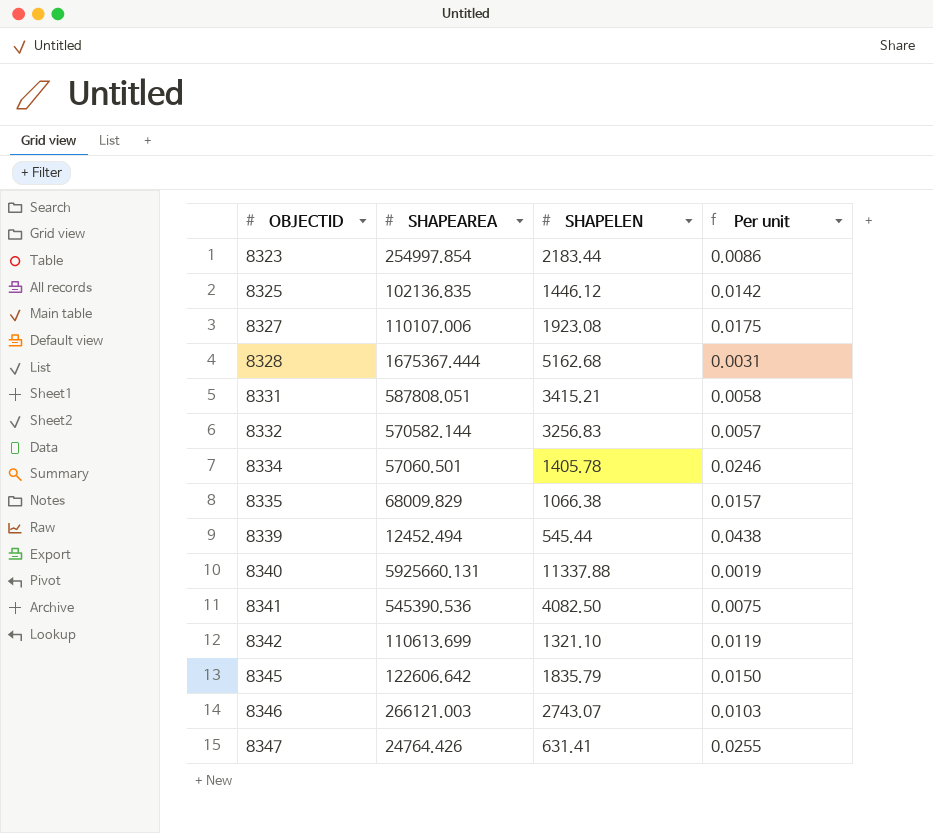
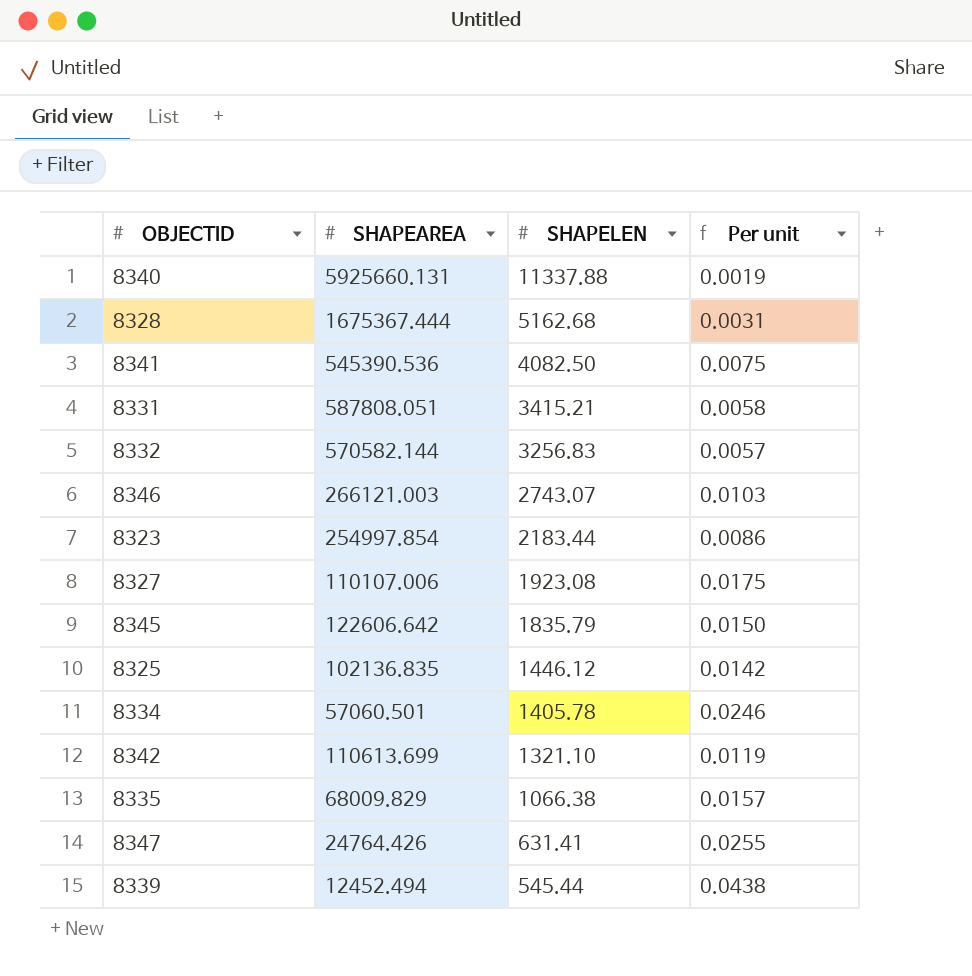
row order: OBJECTID ascending -> SHAPELEN descending

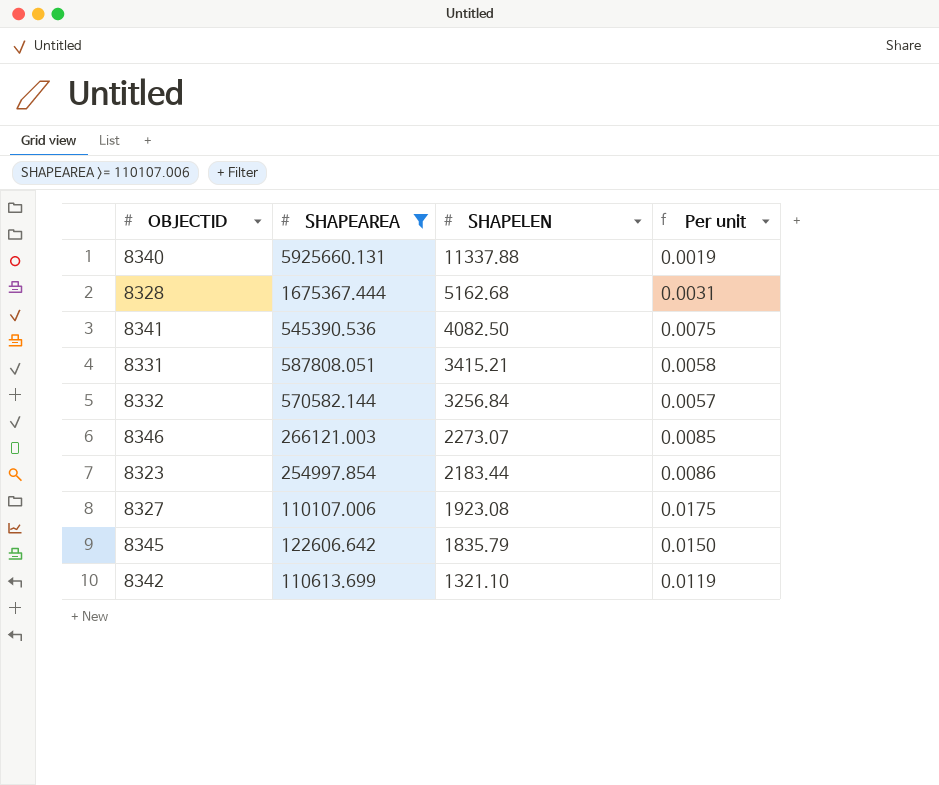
filter: none -> SHAPEAREA >= 110107.006
8332 | SHAPELEN: 3256.83 -> 3256.84
8346 | SHAPELEN: 2743.07 -> 2273.07
8346 | Per unit: 0.0103 -> 0.0085

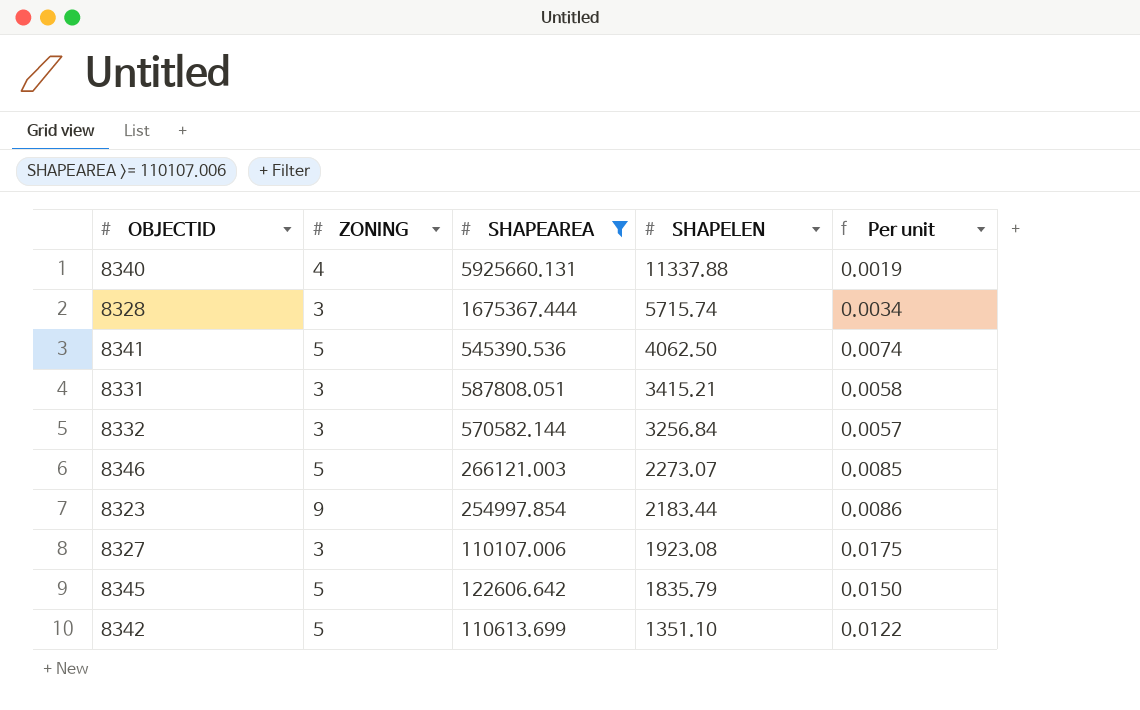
column ZONING | position: none -> 2
8328 | SHAPELEN: 5162.68 -> 5715.74
8328 | Per unit: 0.0031 -> 0.0034
8341 | SHAPELEN: 4082.50 -> 4062.50
8341 | Per unit: 0.0075 -> 0.0074
8342 | SHAPELEN: 1321.10 -> 1351.10
8342 | Per unit: 0.0119 -> 0.0122

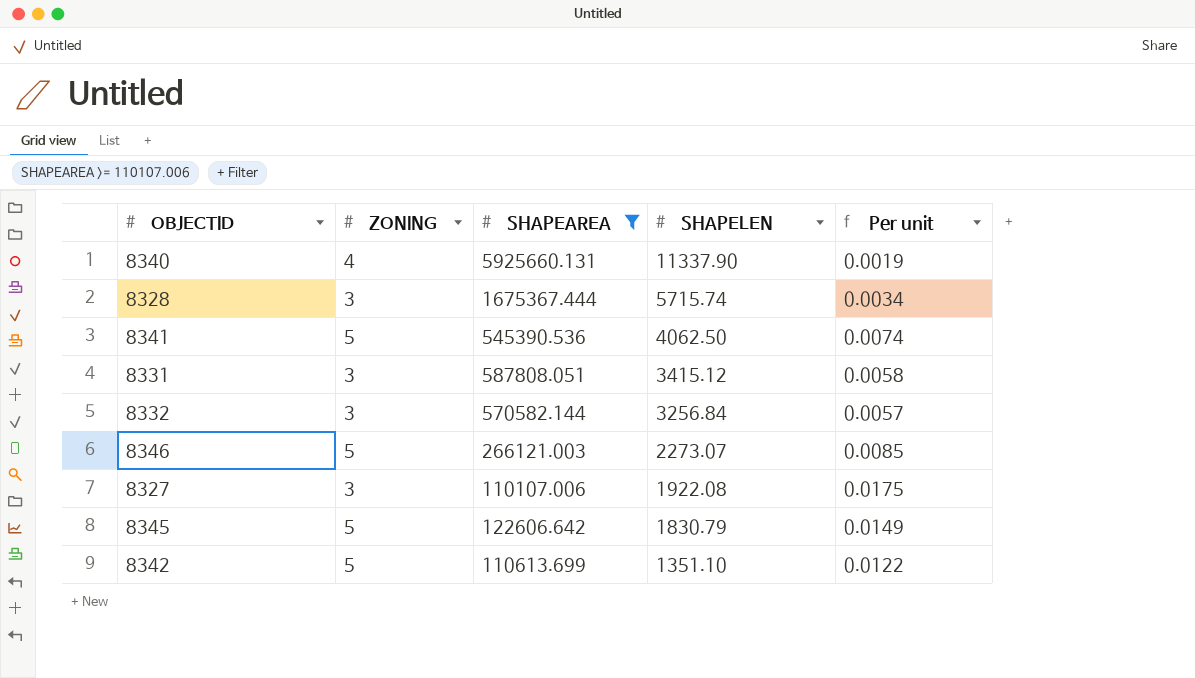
row 8323: 9 | 254997.854 | 2183.44 | 0.0086 -> none
8340 | SHAPELEN: 11337.88 -> 11337.90
8331 | SHAPELEN: 3415.21 -> 3415.12
8327 | SHAPELEN: 1923.08 -> 1922.08
8345 | SHAPELEN: 1835.79 -> 1830.79
8345 | Per unit: 0.0150 -> 0.0149

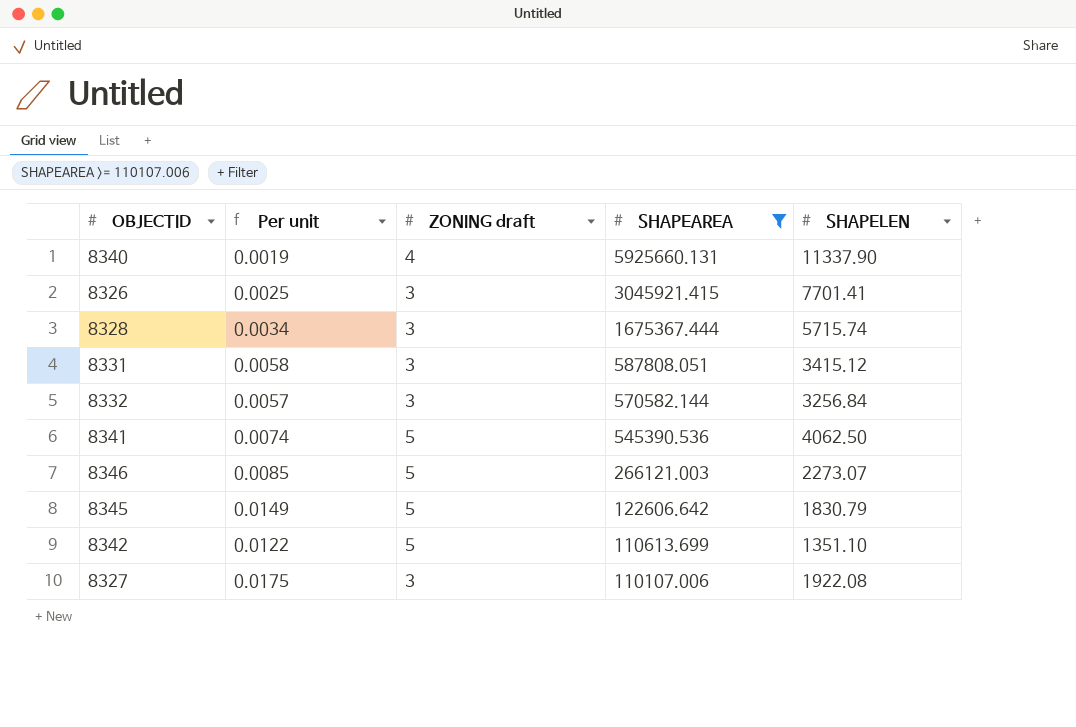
row order: SHAPELEN descending -> SHAPEAREA descending
column Per unit | position: 5 -> 2
column name: ZONING -> ZONING draft
row 8326: none -> 0.0025 | 3 | 3045921.415 | 7701.41

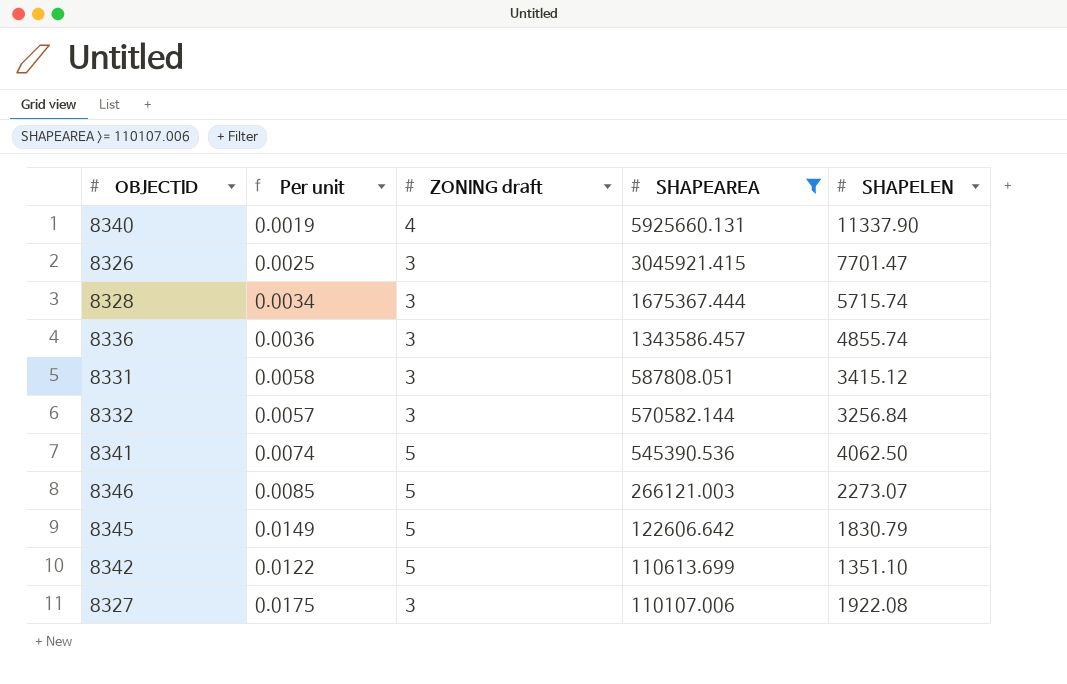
8326 | SHAPELEN: 7701.41 -> 7701.47
row 8336: none -> 0.0036 | 3 | 1343586.457 | 4855.74

